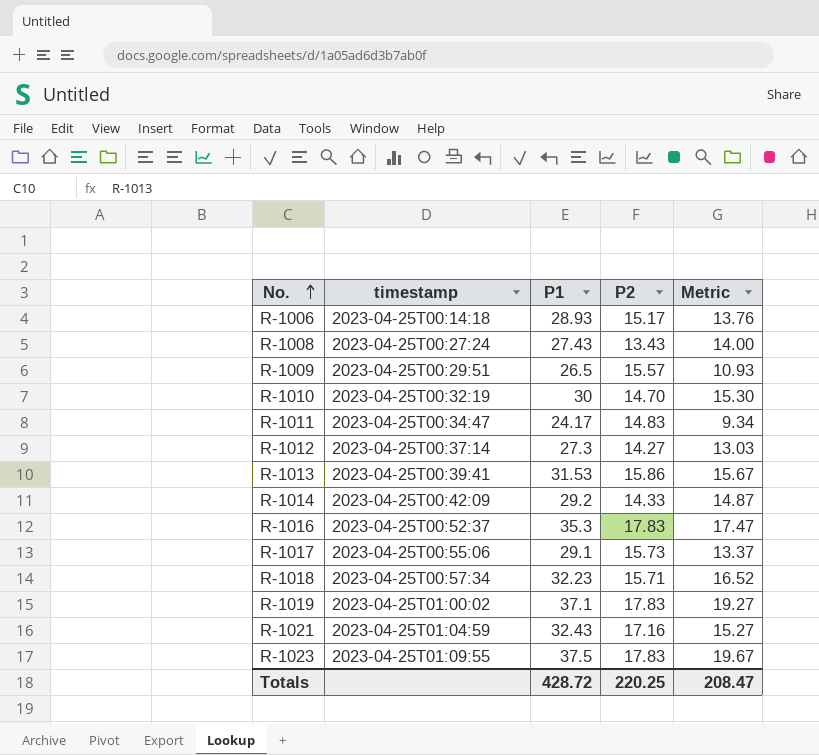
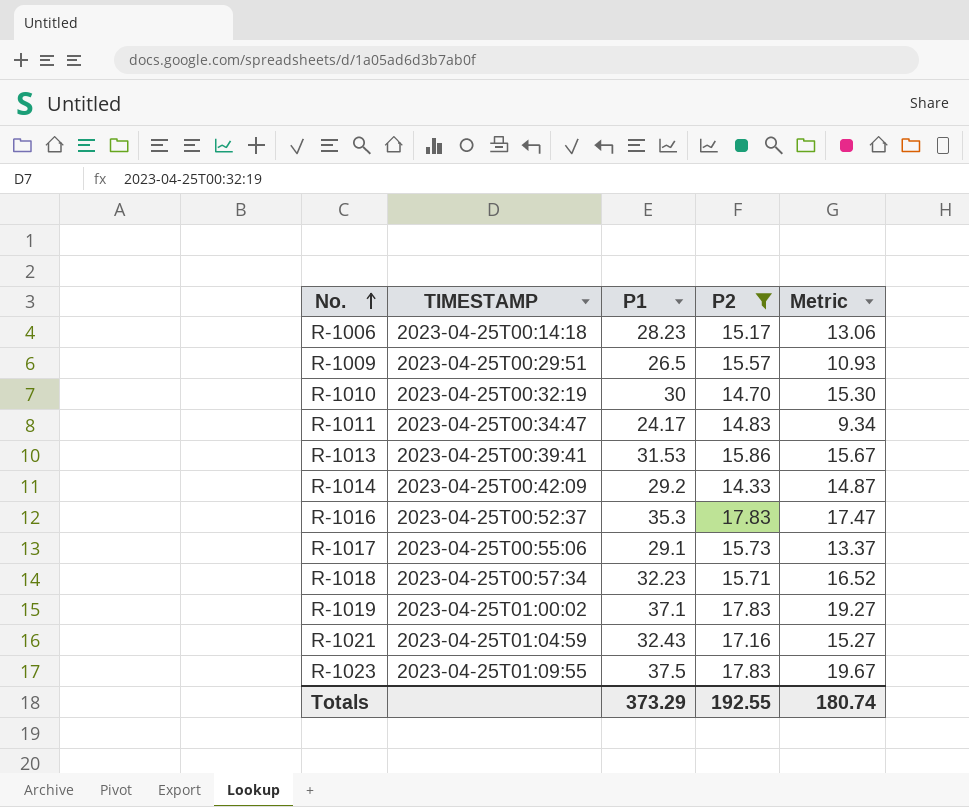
filter: none -> P2 >= 14.33
column name: timestamp -> TIMESTAMP
R-1006 | P1: 28.93 -> 28.23
R-1006 | Metric: 13.76 -> 13.06
Totals | P1: 428.72 -> 373.29
Totals | P2: 220.25 -> 192.55
Totals | Metric: 208.47 -> 180.74

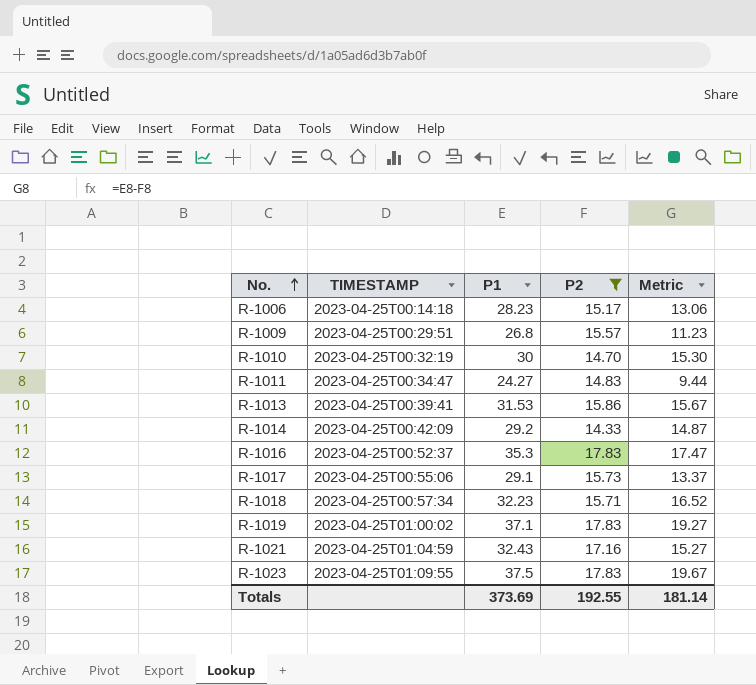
R-1009 | P1: 26.5 -> 26.8
R-1009 | Metric: 10.93 -> 11.23
R-1011 | P1: 24.17 -> 24.27
R-1011 | Metric: 9.34 -> 9.44
Totals | P1: 373.29 -> 373.69
Totals | Metric: 180.74 -> 181.14

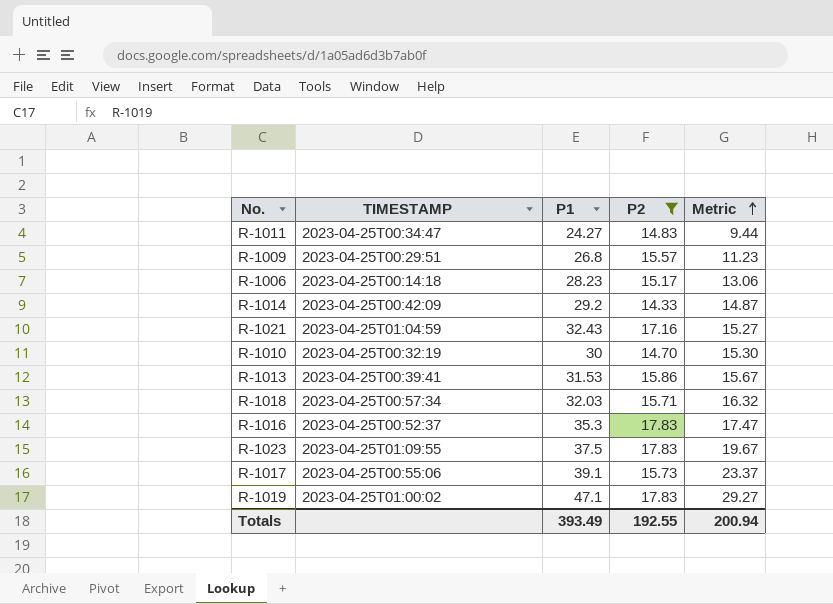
row order: No. ascending -> Metric ascending
R-1018 | P1: 32.23 -> 32.03
R-1018 | Metric: 16.52 -> 16.32
R-1017 | P1: 29.1 -> 39.1
R-1017 | Metric: 13.37 -> 23.37
R-1019 | P1: 37.1 -> 47.1
R-1019 | Metric: 19.27 -> 29.27
Totals | P1: 373.69 -> 393.49
Totals | Metric: 181.14 -> 200.94

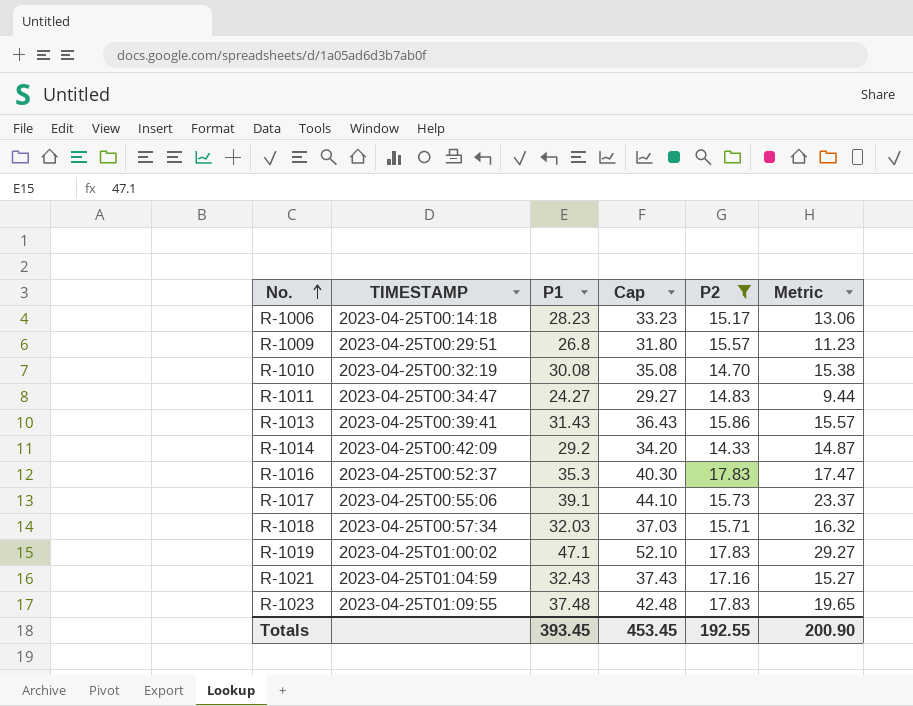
row order: Metric ascending -> No. ascending
column Cap | formula: none -> [P1] + 5
R-1010 | P1: 30 -> 30.08
R-1010 | Metric: 15.30 -> 15.38
R-1013 | P1: 31.53 -> 31.43
R-1013 | Metric: 15.67 -> 15.57
R-1023 | P1: 37.5 -> 37.48
R-1023 | Metric: 19.67 -> 19.65
Totals | P1: 393.49 -> 393.45
Totals | Metric: 200.94 -> 200.90

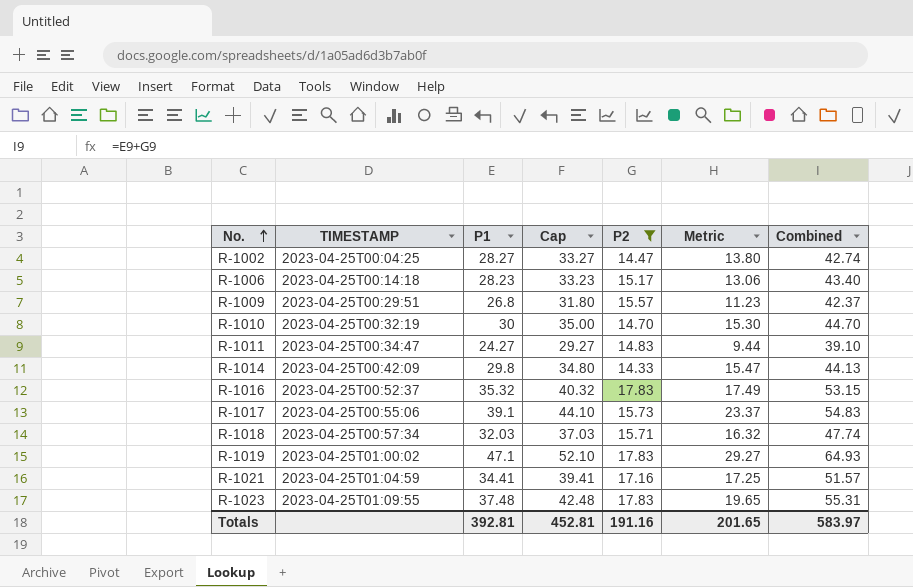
column Combined | formula: none -> [P1] + [P2]
row R-1013: 2023-04-25T00:39:41 | 31.43 | 36.43 | 15.86 | 15.57 -> none
row R-1002: none -> 2023-04-25T00:04:25 | 28.27 | 33.27 | 14.47 | 13.80 | 42.74
R-1010 | P1: 30.08 -> 30
R-1010 | Cap: 35.08 -> 35.00
R-1010 | Metric: 15.38 -> 15.30
R-1014 | P1: 29.2 -> 29.8
R-1014 | Cap: 34.20 -> 34.80
R-1014 | Metric: 14.87 -> 15.47
R-1016 | P1: 35.3 -> 35.32
R-1016 | Cap: 40.30 -> 40.32
R-1016 | Metric: 17.47 -> 17.49
R-1021 | P1: 32.43 -> 34.41
R-1021 | Cap: 37.43 -> 39.41
R-1021 | Metric: 15.27 -> 17.25
Totals | P1: 393.45 -> 392.81
Totals | Cap: 453.45 -> 452.81
Totals | P2: 192.55 -> 191.16
Totals | Metric: 200.90 -> 201.65

